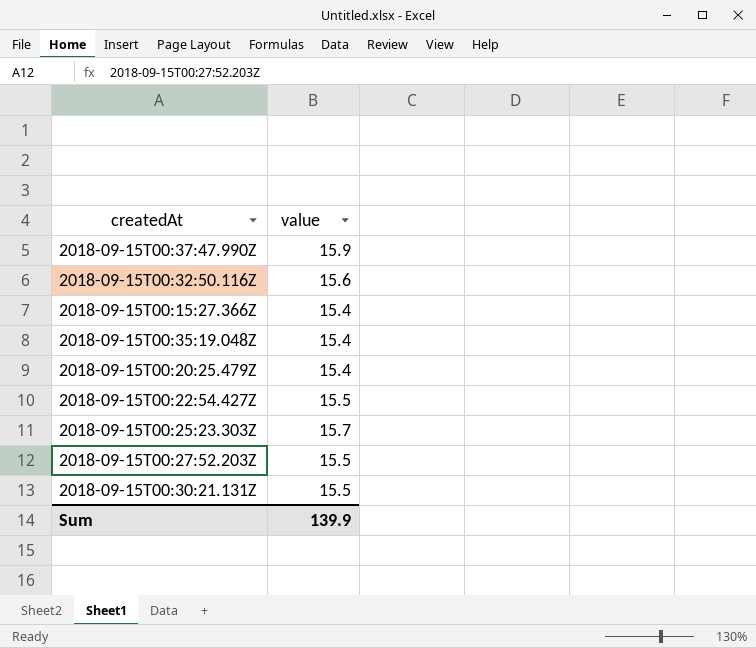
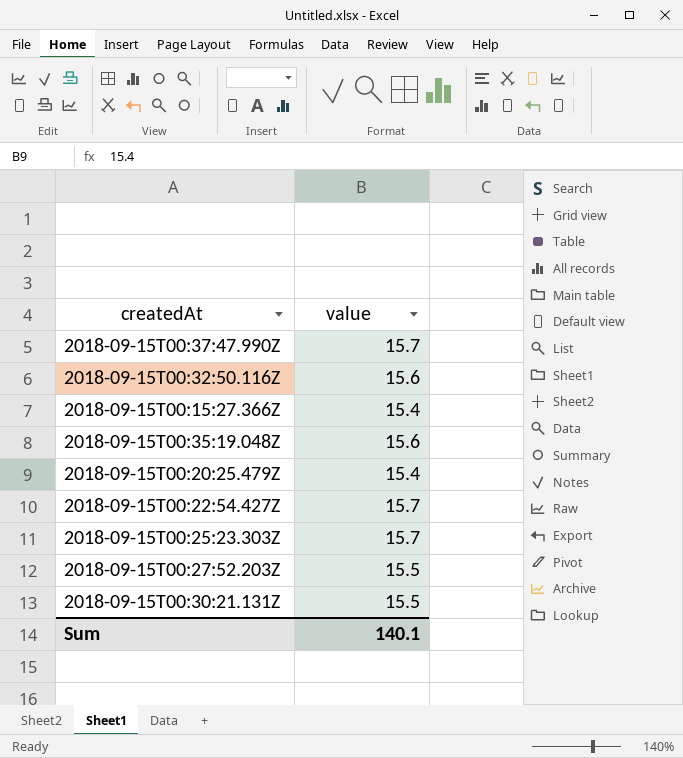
2018-09-15T00:37:47.990Z | value: 15.9 -> 15.7
2018-09-15T00:35:19.048Z | value: 15.4 -> 15.6
2018-09-15T00:22:54.427Z | value: 15.5 -> 15.7
Sum | value: 139.9 -> 140.1

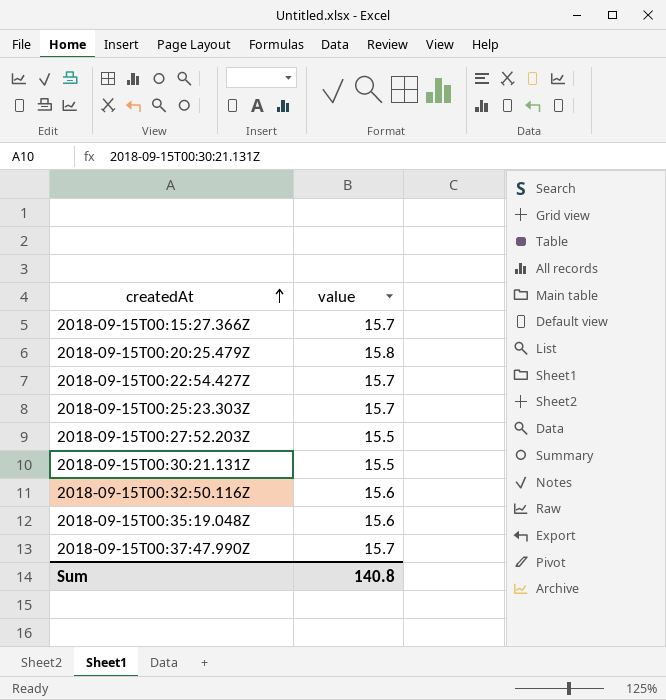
row order: none -> createdAt ascending
2018-09-15T00:15:27.366Z | value: 15.4 -> 15.7
2018-09-15T00:20:25.479Z | value: 15.4 -> 15.8
Sum | value: 140.1 -> 140.8

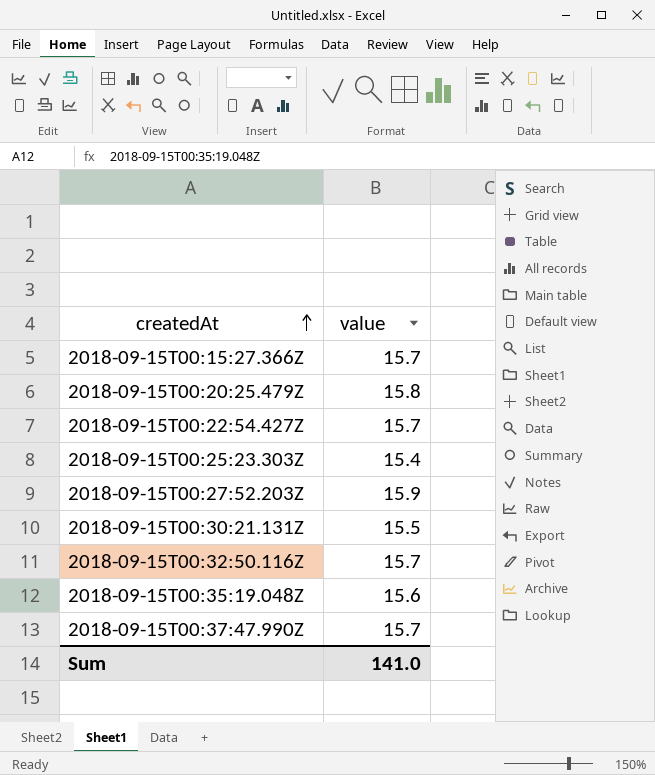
2018-09-15T00:25:23.303Z | value: 15.7 -> 15.4
2018-09-15T00:27:52.203Z | value: 15.5 -> 15.9
2018-09-15T00:32:50.116Z | value: 15.6 -> 15.7
Sum | value: 140.8 -> 141.0

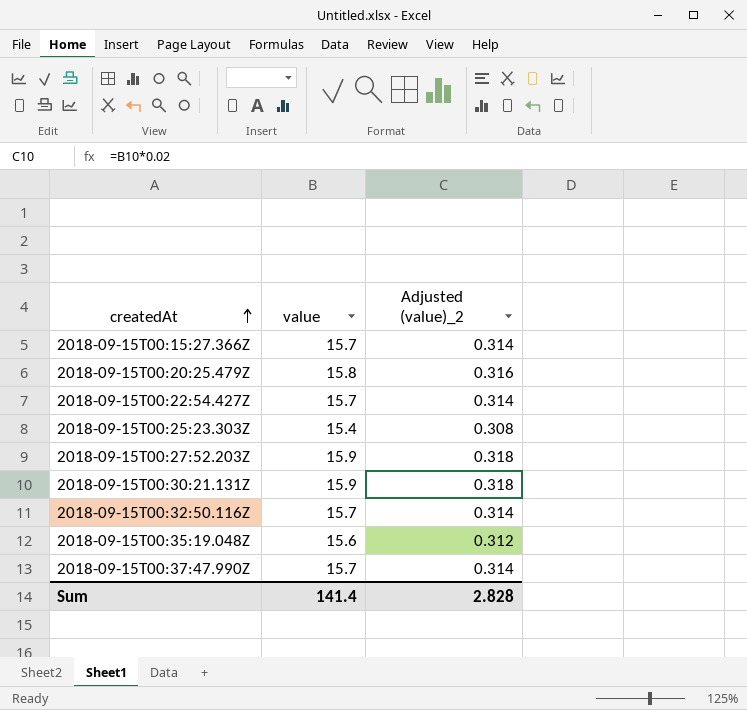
column Adjusted (value)_2 | formula: none -> [value] * 0.02
2018-09-15T00:30:21.131Z | value: 15.5 -> 15.9
Sum | value: 141.0 -> 141.4

